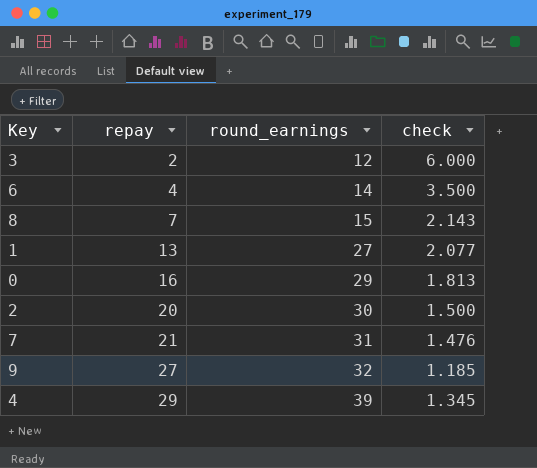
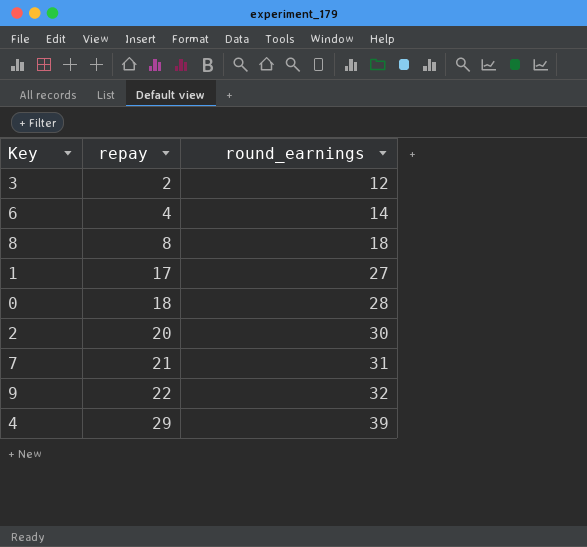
column check | formula: [round_earnings] / [repay] -> none
8 | repay: 7 -> 8
8 | round_earnings: 15 -> 18
1 | repay: 13 -> 17
0 | repay: 16 -> 18
0 | round_earnings: 29 -> 28
9 | repay: 27 -> 22

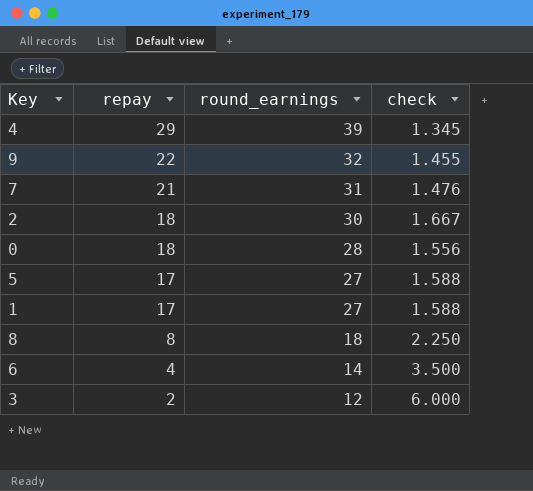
row order: repay ascending -> repay descending
column check | formula: none -> [round_earnings] / [repay]
2 | repay: 20 -> 18
row 5: none -> 17 | 27 | 1.588

